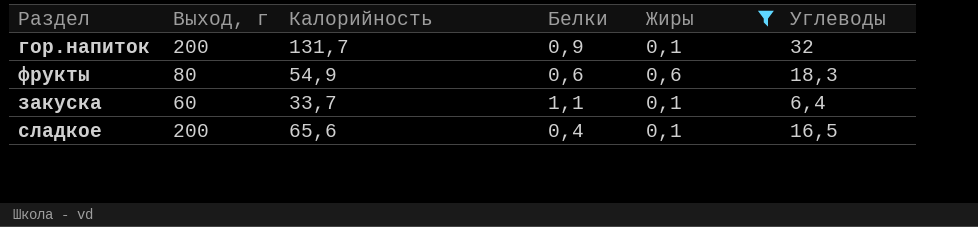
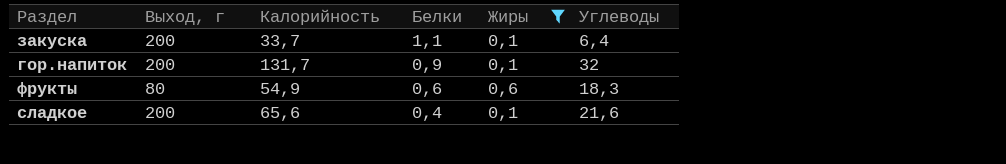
row order: none -> Белки descending
закуска | Выход, г: 60 -> 200
сладкое | Углеводы: 16,5 -> 21,6

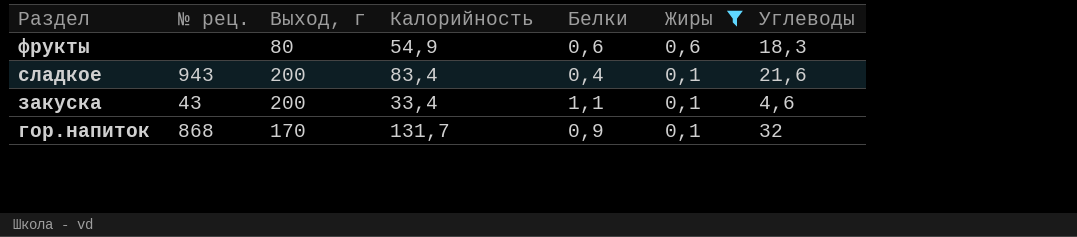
row order: Белки descending -> Раздел descending
column № рец. | position: none -> 2
сладкое | Калорийность: 65,6 -> 83,4
закуска | Калорийность: 33,7 -> 33,4
закуска | Углеводы: 6,4 -> 4,6
гор.напиток | Выход, г: 200 -> 170

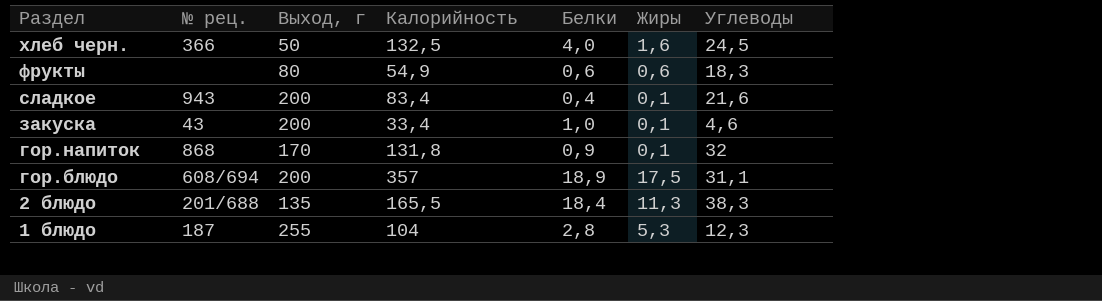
filter: Жиры <= 0,6 -> none
закуска | Белки: 1,1 -> 1,0
гор.напиток | Калорийность: 131,7 -> 131,8

